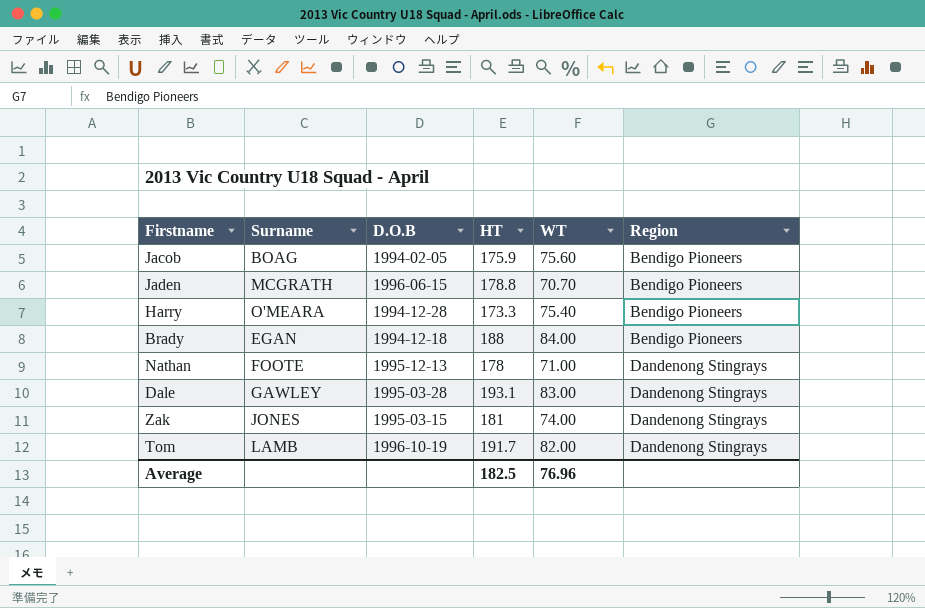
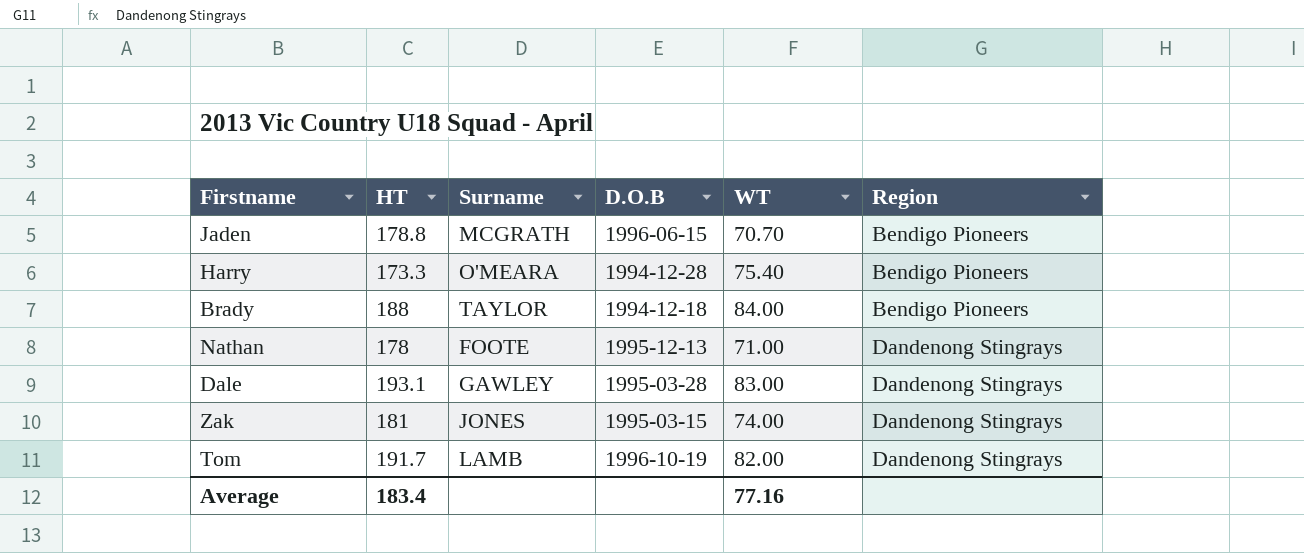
column HT | position: 4 -> 2
row Jacob: BOAG | 1994-02-05 | 175.9 | 75.60 | Bendigo Pioneers -> none
Brady | Surname: EGAN -> TAYLOR
Average | HT: 182.5 -> 183.4
Average | WT: 76.96 -> 77.16

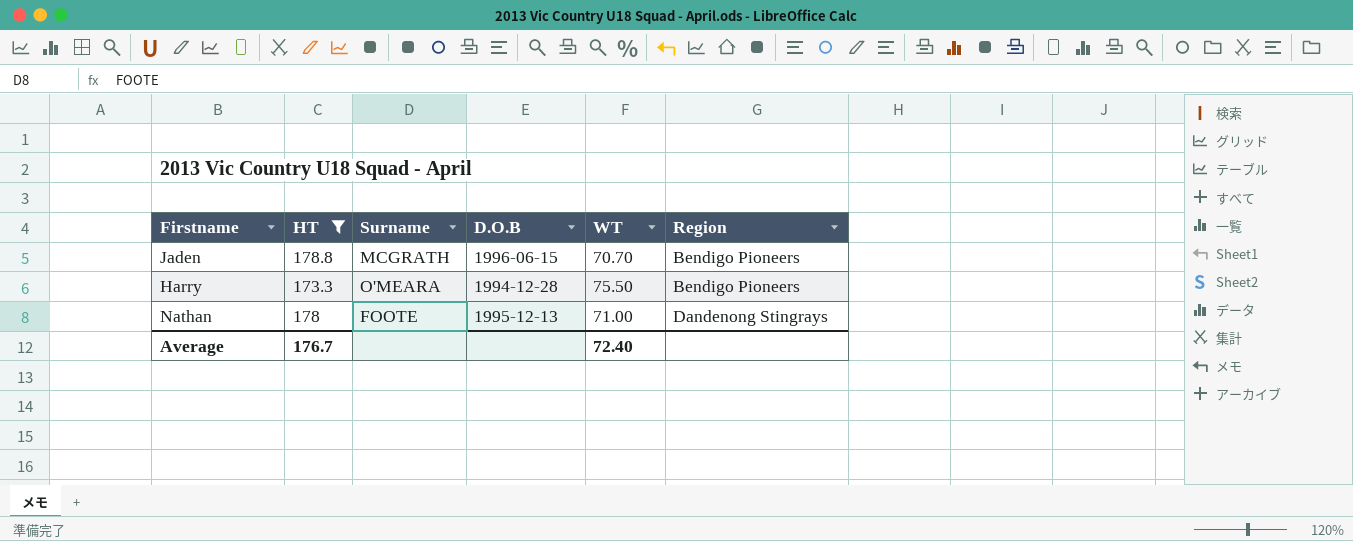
filter: none -> HT <= 178.8
Harry | WT: 75.40 -> 75.50
Average | HT: 183.4 -> 176.7
Average | WT: 77.16 -> 72.40

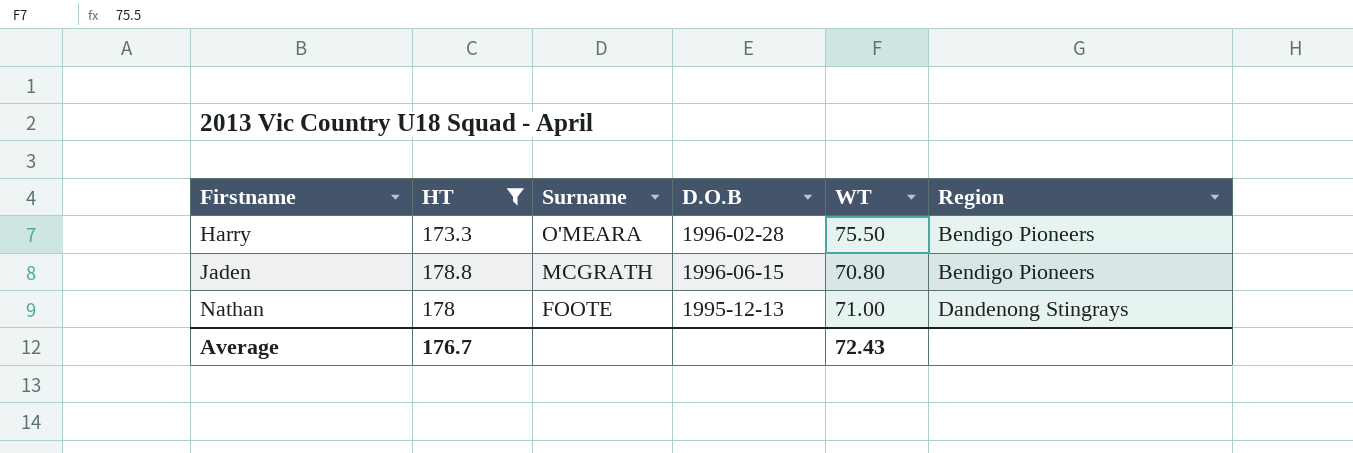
row order: Region ascending -> Firstname ascending
Harry | D.O.B: 1994-12-28 -> 1996-02-28
Jaden | WT: 70.70 -> 70.80
Average | WT: 72.40 -> 72.43

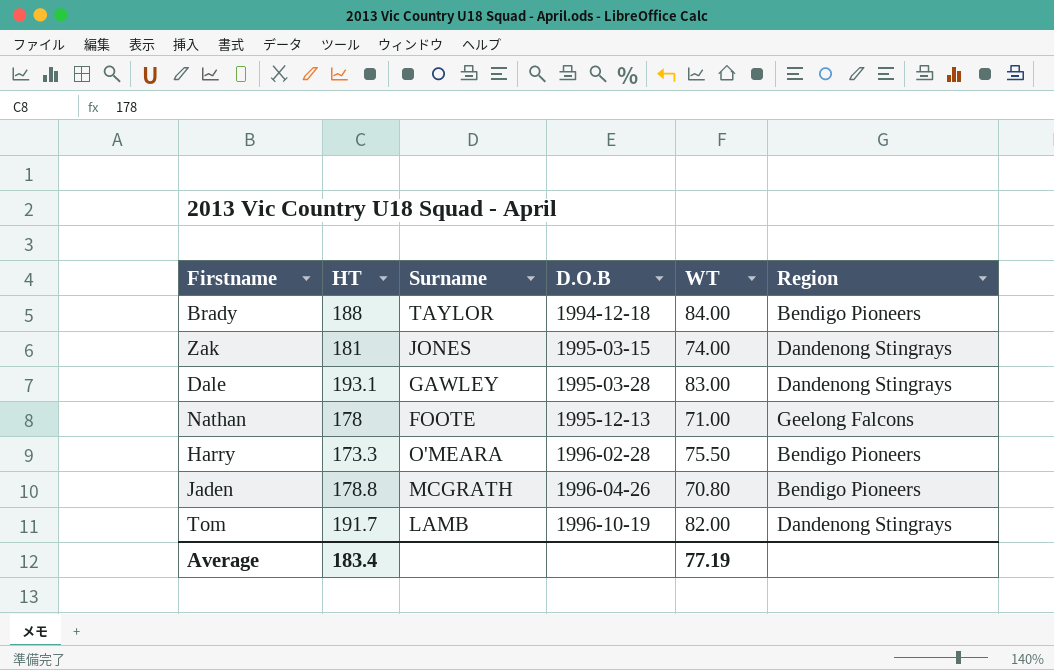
filter: HT <= 178.8 -> none
row order: Firstname ascending -> D.O.B ascending
Nathan | Region: Dandenong Stingrays -> Geelong Falcons
Jaden | D.O.B: 1996-06-15 -> 1996-04-26
Average | HT: 176.7 -> 183.4
Average | WT: 72.43 -> 77.19

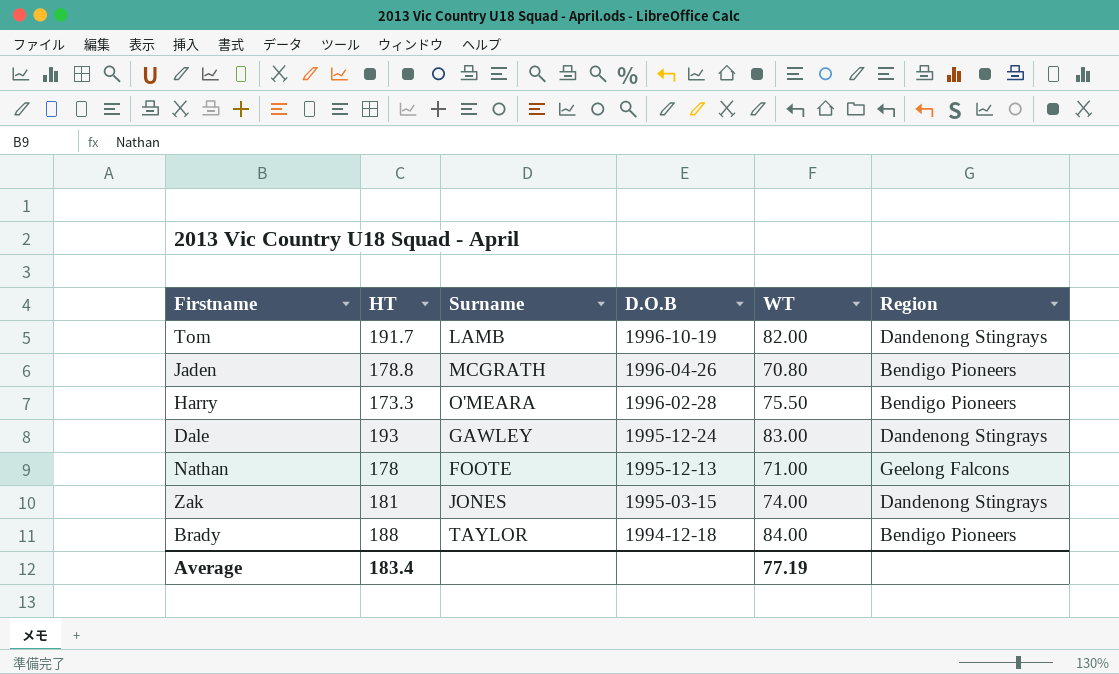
row order: D.O.B ascending -> D.O.B descending
Dale | HT: 193.1 -> 193
Dale | D.O.B: 1995-03-28 -> 1995-12-24

